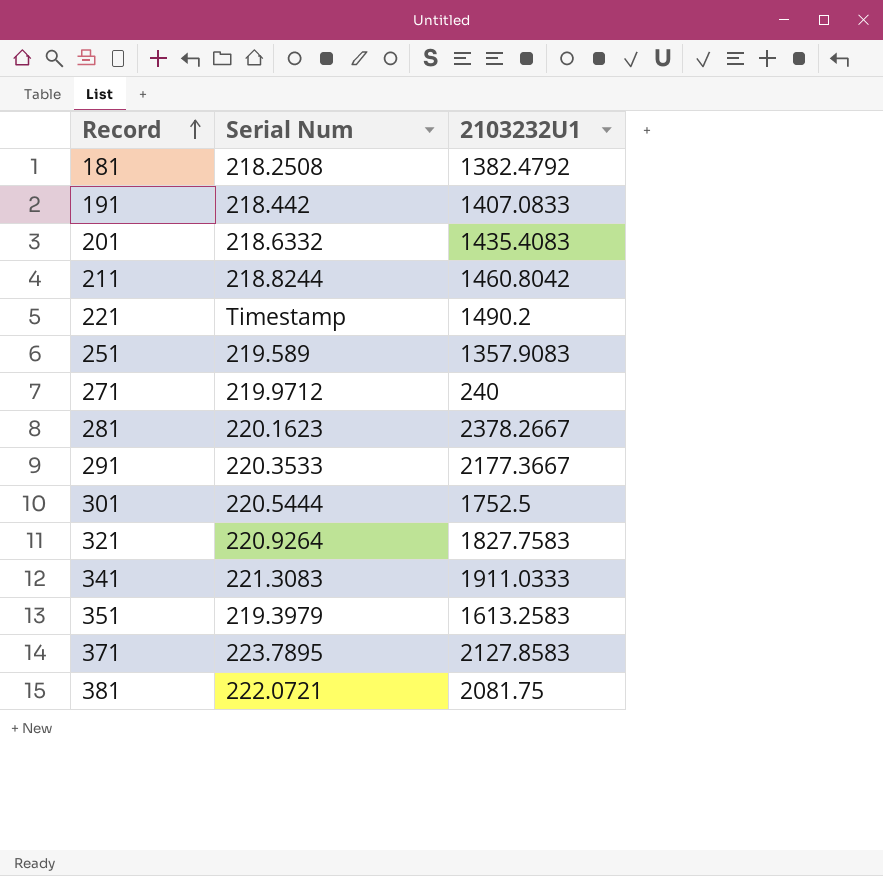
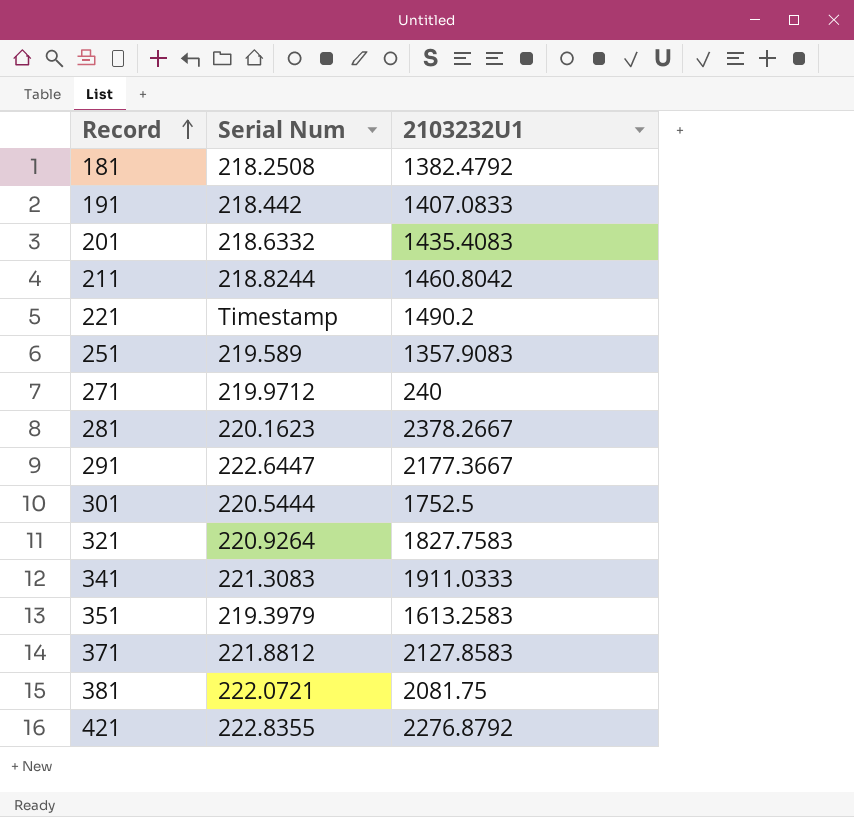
291 | Serial Num: 220.3533 -> 222.6447
371 | Serial Num: 223.7895 -> 221.8812
row 421: none -> 222.8355 | 2276.8792

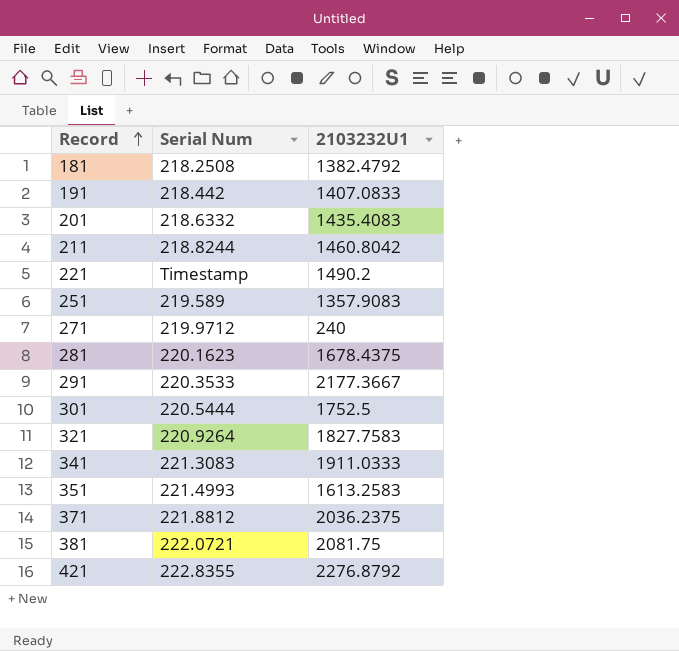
281 | 2103232U1: 2378.2667 -> 1678.4375
291 | Serial Num: 222.6447 -> 220.3533
351 | Serial Num: 219.3979 -> 221.4993
371 | 2103232U1: 2127.8583 -> 2036.2375

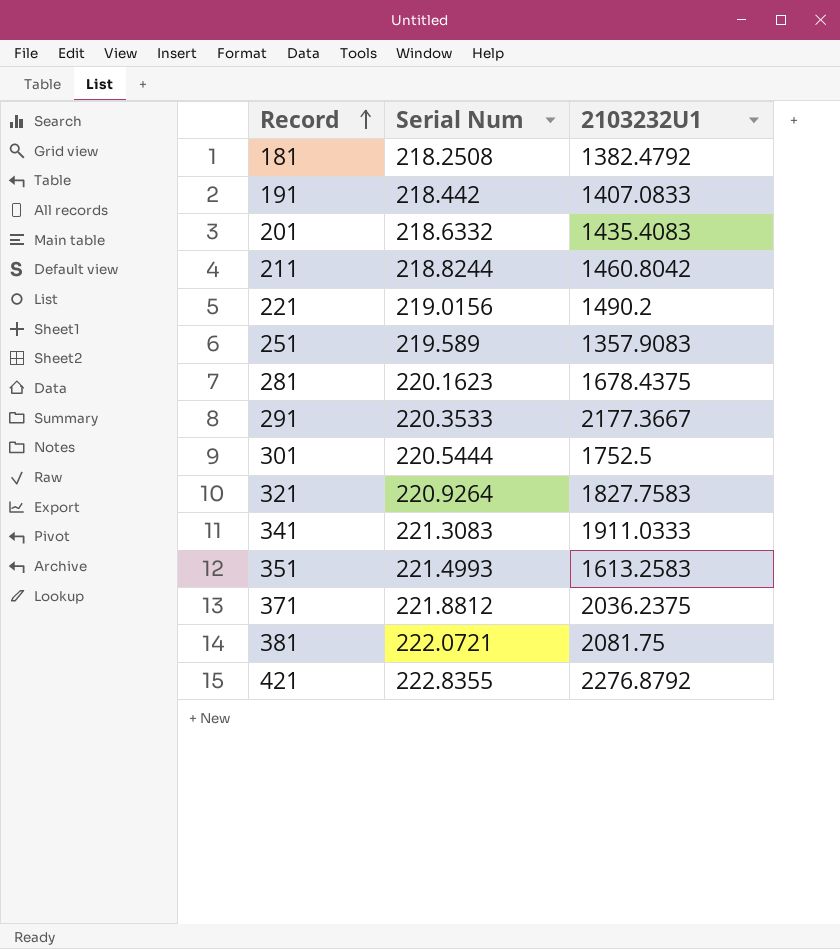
row 271: 219.9712 | 240 -> none
221 | Serial Num: Timestamp -> 219.0156

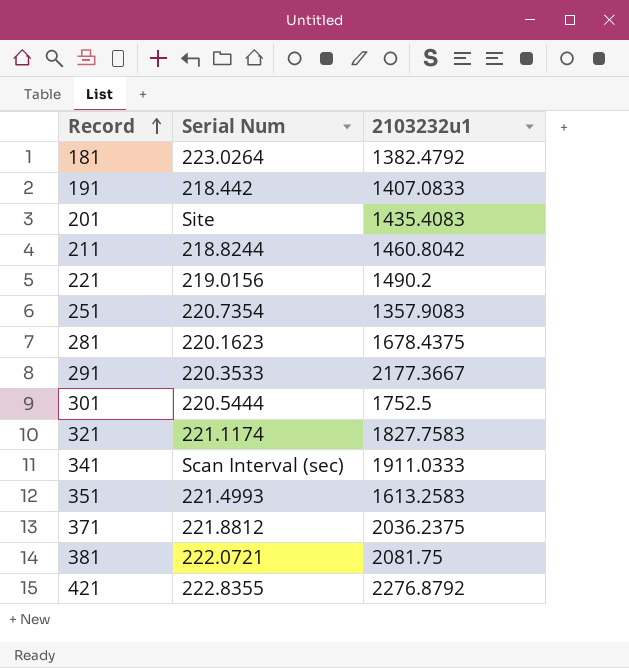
column name: 2103232U1 -> 2103232u1
181 | Serial Num: 218.2508 -> 223.0264
201 | Serial Num: 218.6332 -> Site
251 | Serial Num: 219.589 -> 220.7354
321 | Serial Num: 220.9264 -> 221.1174
341 | Serial Num: 221.3083 -> Scan Interval (sec)

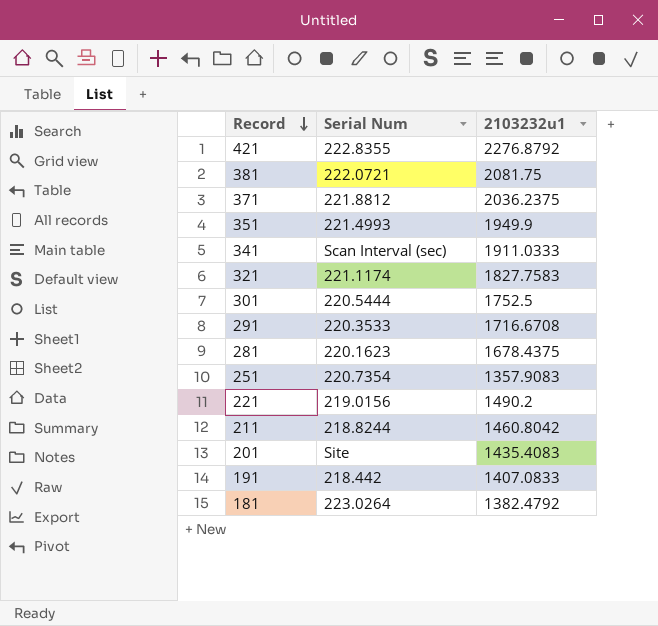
row order: Record ascending -> Record descending
351 | 2103232u1: 1613.2583 -> 1949.9
291 | 2103232u1: 2177.3667 -> 1716.6708

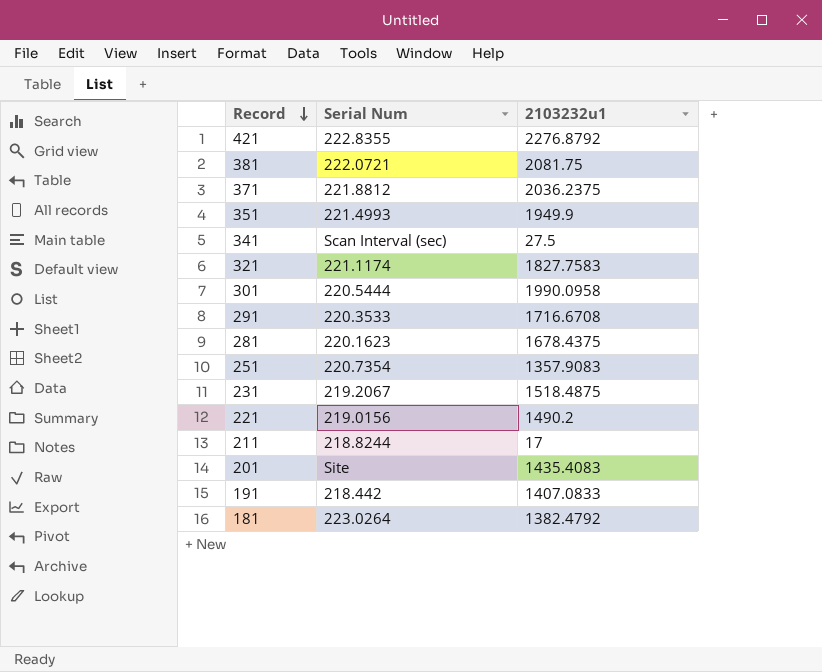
341 | 2103232u1: 1911.0333 -> 27.5
301 | 2103232u1: 1752.5 -> 1990.0958
row 231: none -> 219.2067 | 1518.4875
211 | 2103232u1: 1460.8042 -> 17

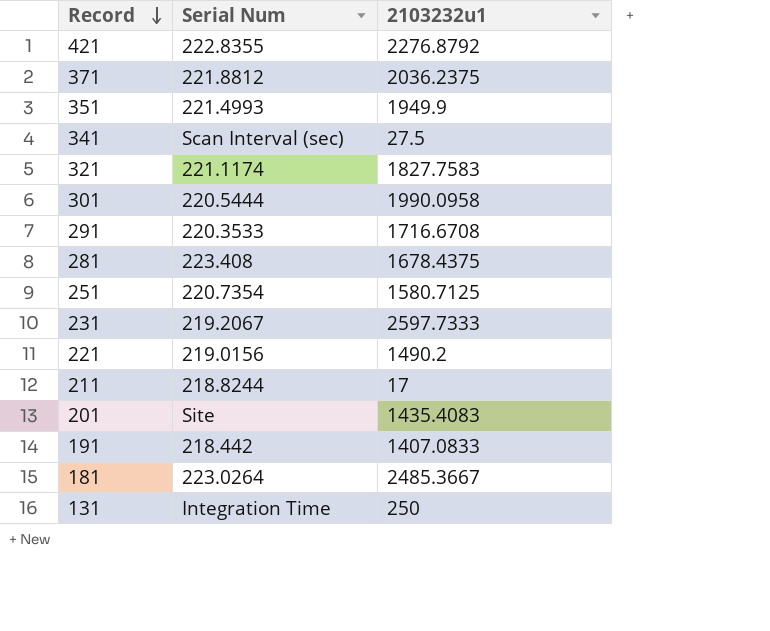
row 381: 222.0721 | 2081.75 -> none
281 | Serial Num: 220.1623 -> 223.408
251 | 2103232u1: 1357.9083 -> 1580.7125
231 | 2103232u1: 1518.4875 -> 2597.7333
181 | 2103232u1: 1382.4792 -> 2485.3667
row 131: none -> Integration Time | 250

